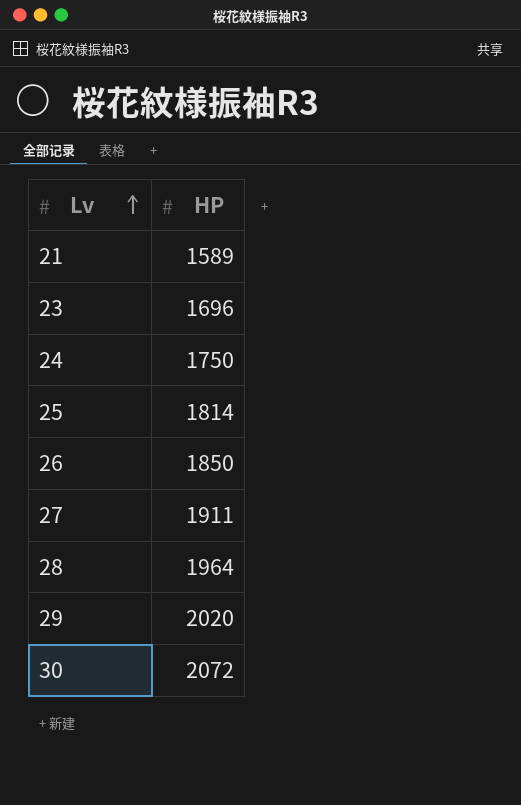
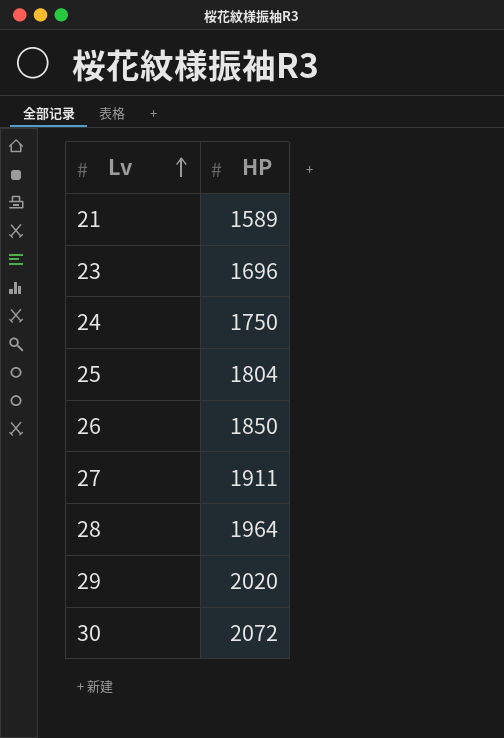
25 | HP: 1814 -> 1804

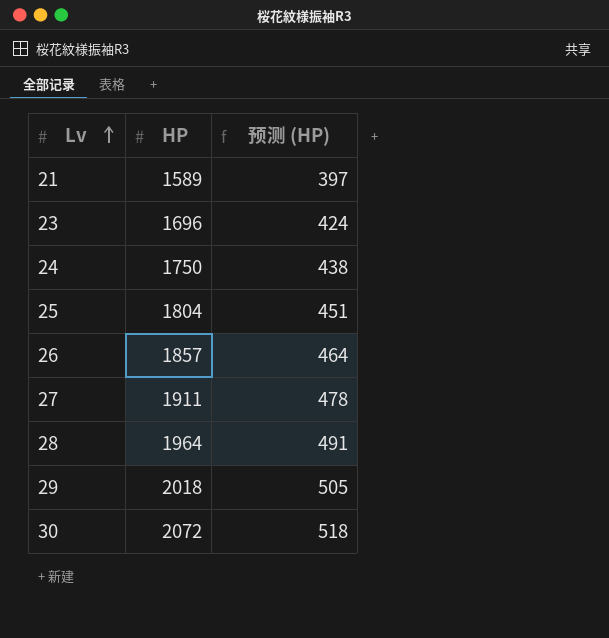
column 预测 (HP) | formula: none -> [HP] * 0.25
26 | HP: 1850 -> 1857
29 | HP: 2020 -> 2018

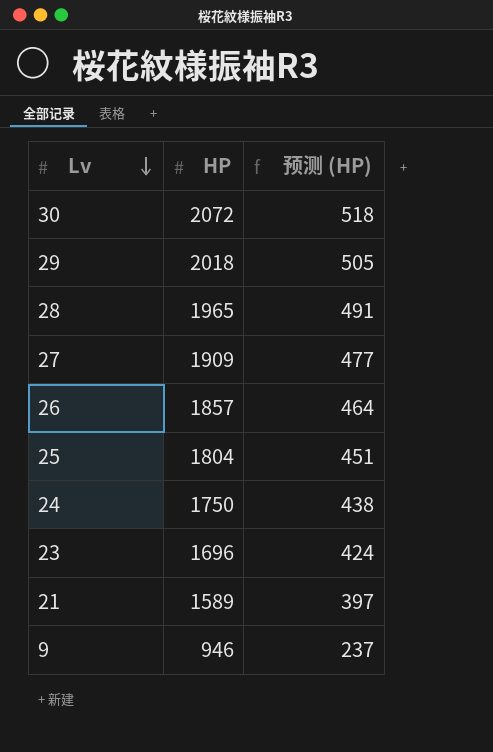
row order: Lv ascending -> Lv descending
28 | HP: 1964 -> 1965
27 | HP: 1911 -> 1909
27 | 预测 (HP): 478 -> 477
row 9: none -> 946 | 237

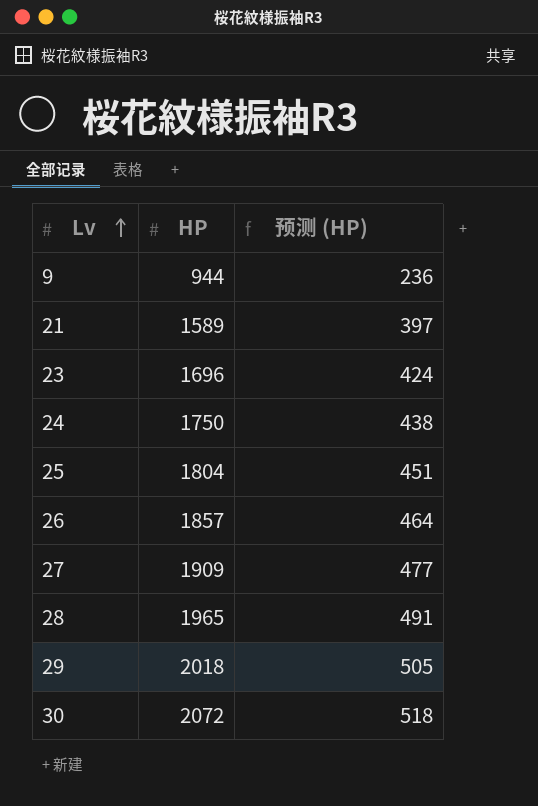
row order: Lv descending -> Lv ascending
9 | HP: 946 -> 944
9 | 预测 (HP): 237 -> 236

